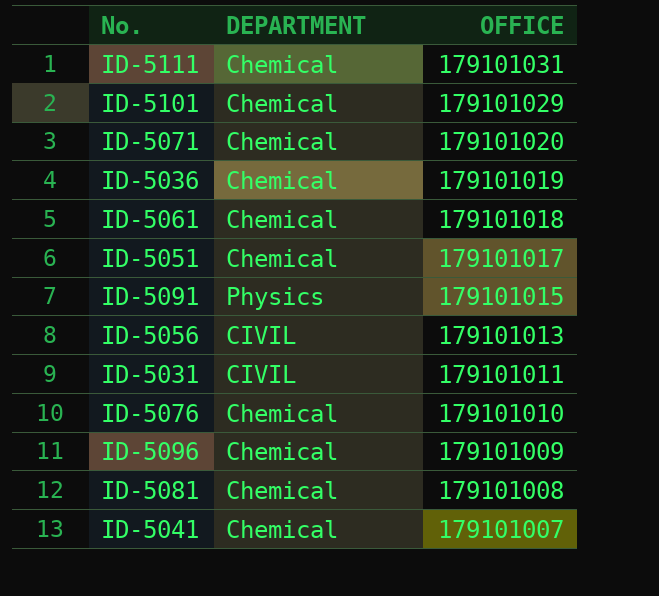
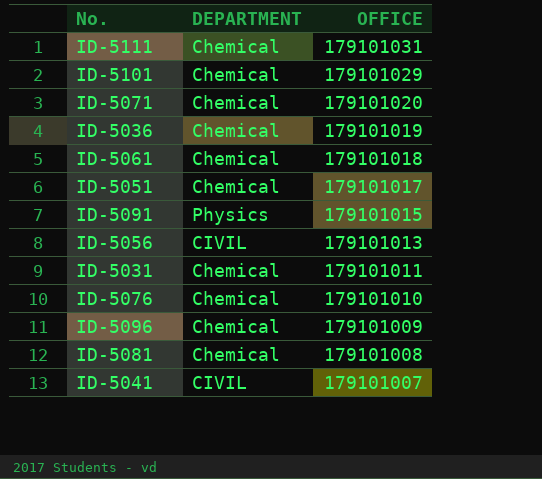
ID-5031 | DEPARTMENT: CIVIL -> Chemical
ID-5041 | DEPARTMENT: Chemical -> CIVIL

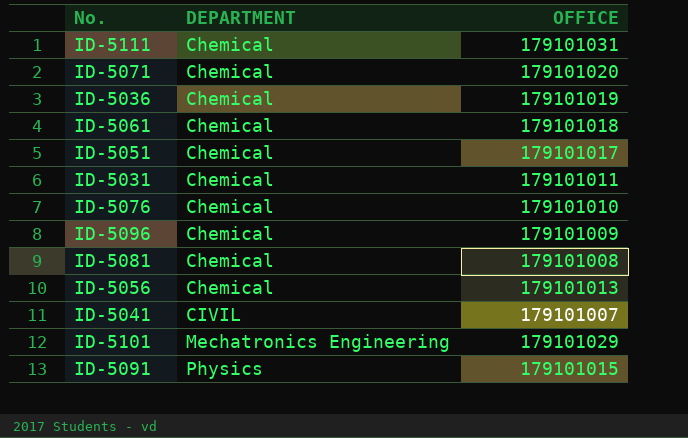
row order: OFFICE descending -> DEPARTMENT ascending
ID-5056 | DEPARTMENT: CIVIL -> Chemical
ID-5101 | DEPARTMENT: Chemical -> Mechatronics Engineering

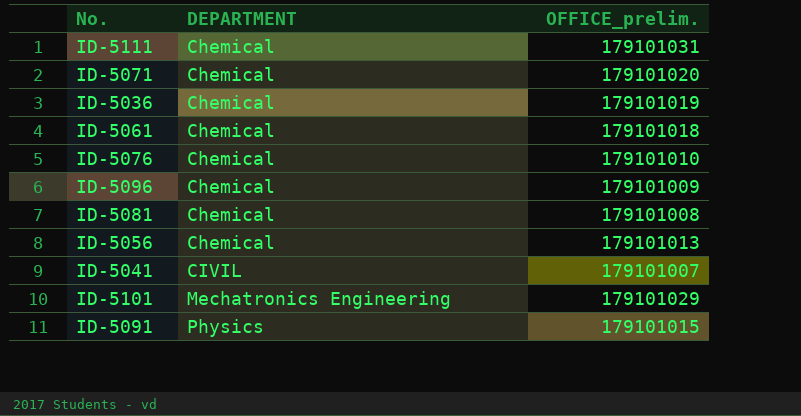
column name: OFFICE -> OFFICE_prelim.
row ID-5051: Chemical | 179101017 -> none
row ID-5031: Chemical | 179101011 -> none

